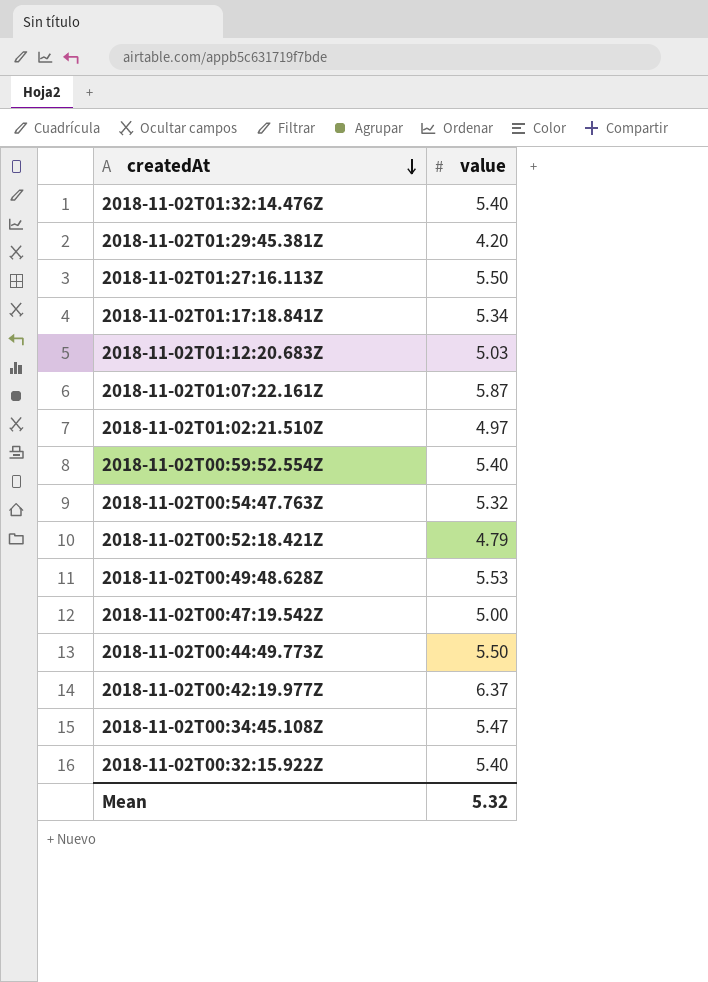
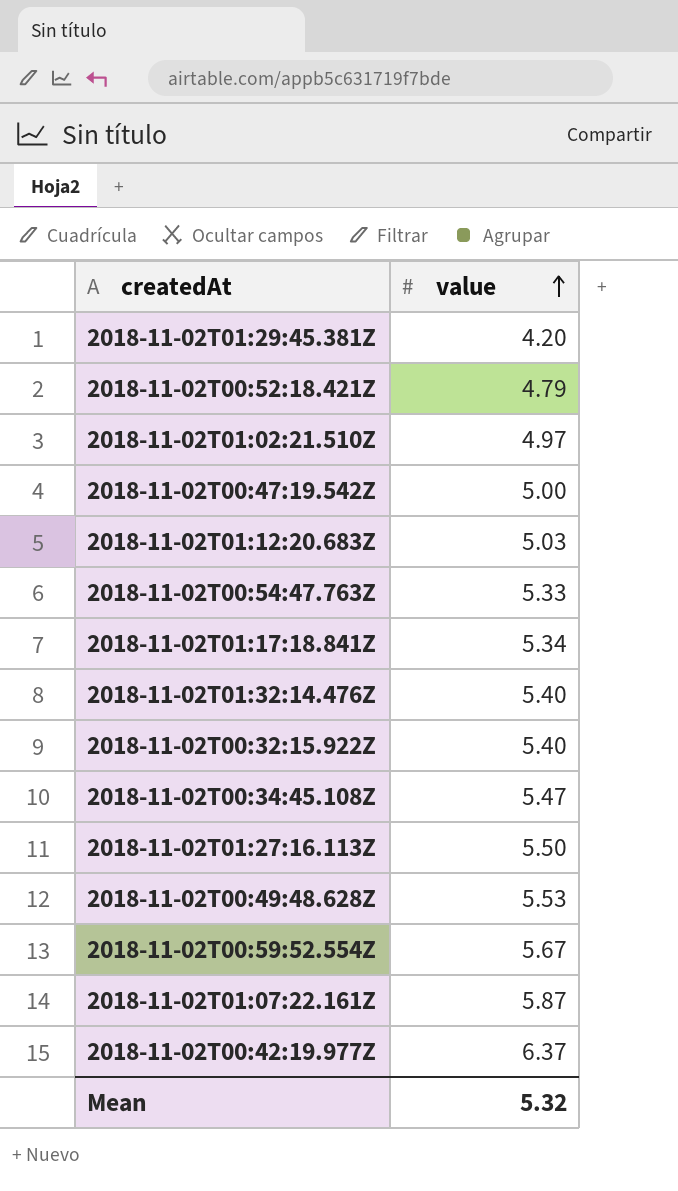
row order: createdAt descending -> value ascending
row 2018-11-02T00:44:49.773Z: 5.50 -> none
2018-11-02T00:54:47.763Z | value: 5.32 -> 5.33
2018-11-02T00:59:52.554Z | value: 5.40 -> 5.67

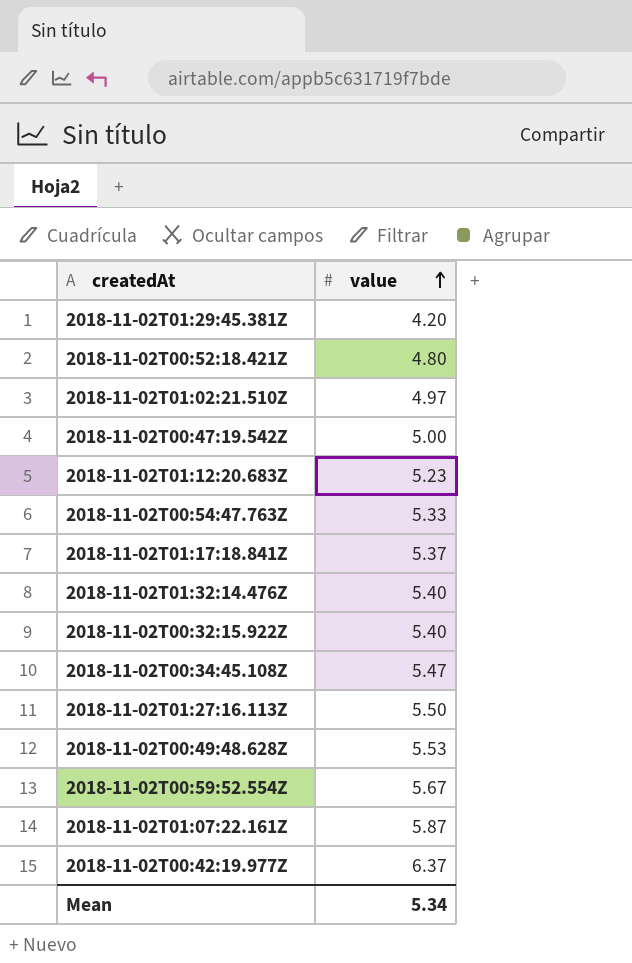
2018-11-02T00:52:18.421Z | value: 4.79 -> 4.80
2018-11-02T01:12:20.683Z | value: 5.03 -> 5.23
2018-11-02T01:17:18.841Z | value: 5.34 -> 5.37
Mean | value: 5.32 -> 5.34

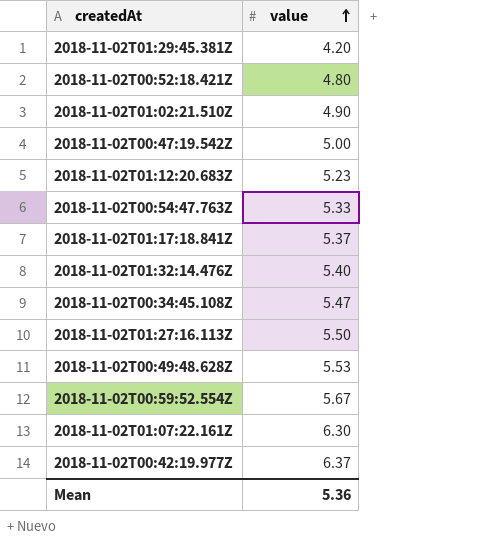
row 2018-11-02T00:32:15.922Z: 5.40 -> none
2018-11-02T01:02:21.510Z | value: 4.97 -> 4.90
2018-11-02T01:07:22.161Z | value: 5.87 -> 6.30
Mean | value: 5.34 -> 5.36

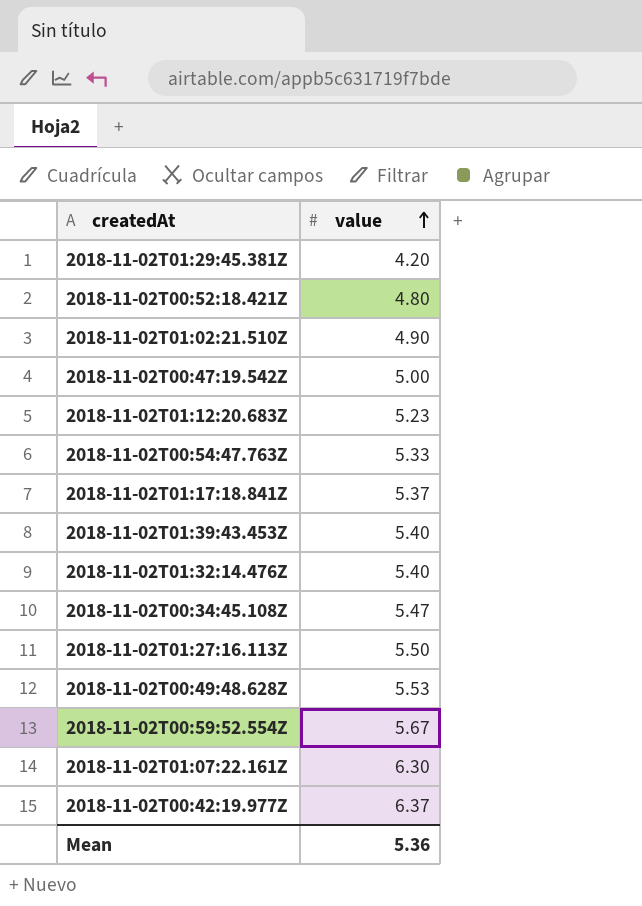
row 2018-11-02T01:39:43.453Z: none -> 5.40

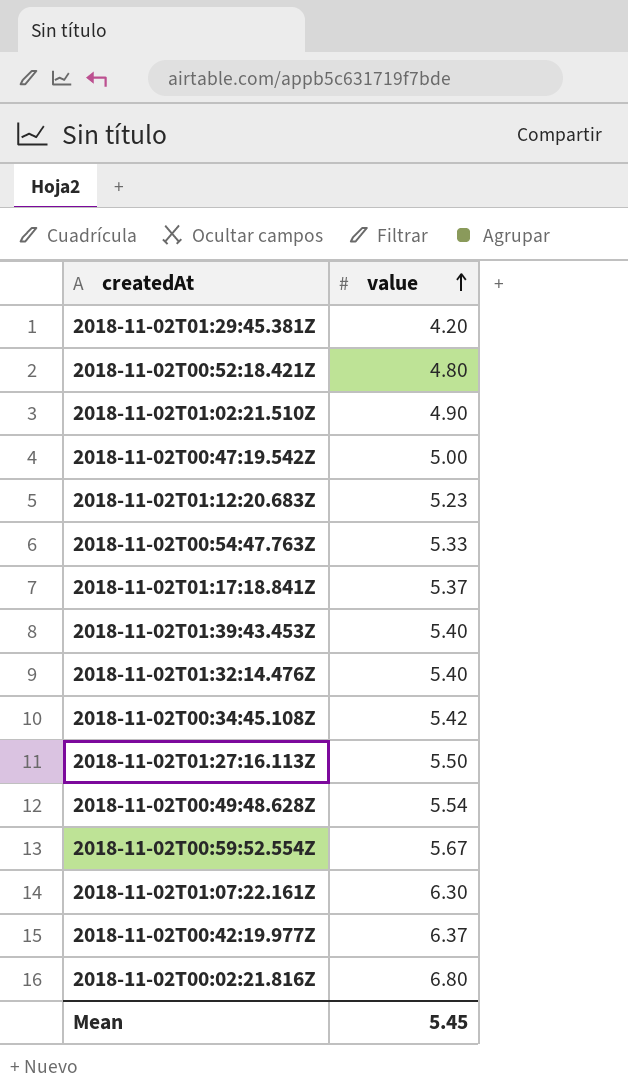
2018-11-02T00:34:45.108Z | value: 5.47 -> 5.42
2018-11-02T00:49:48.628Z | value: 5.53 -> 5.54
row 2018-11-02T00:02:21.816Z: none -> 6.80
Mean | value: 5.36 -> 5.45

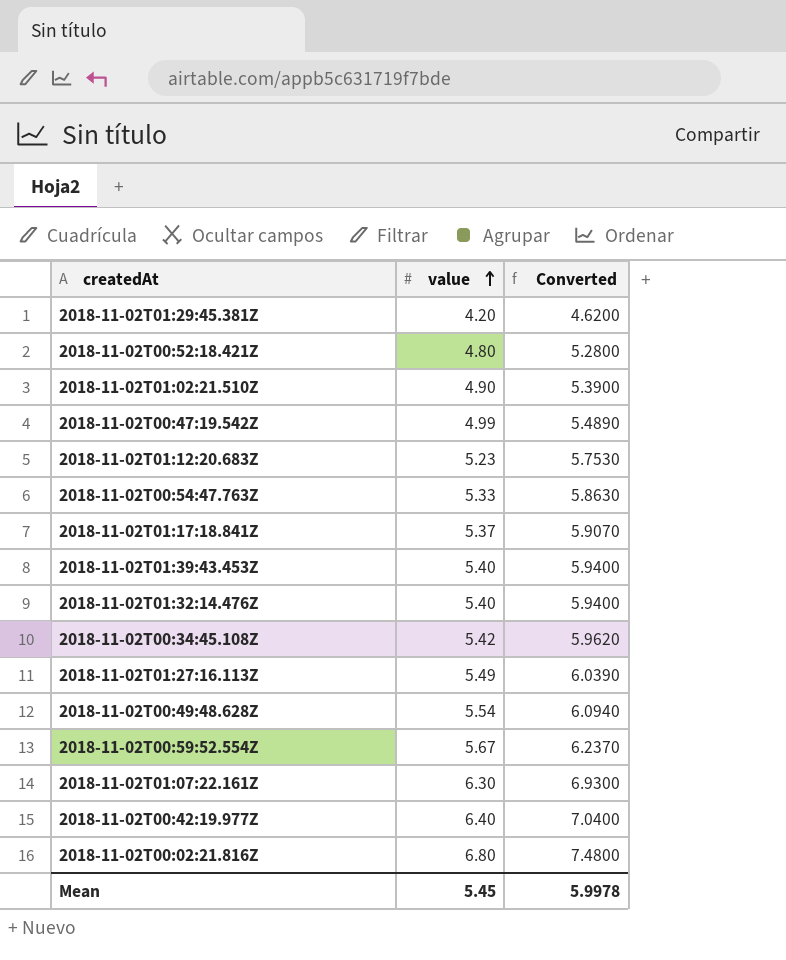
column Converted | formula: none -> [value] * 1.1
2018-11-02T00:47:19.542Z | value: 5.00 -> 4.99
2018-11-02T01:27:16.113Z | value: 5.50 -> 5.49
2018-11-02T00:42:19.977Z | value: 6.37 -> 6.40

